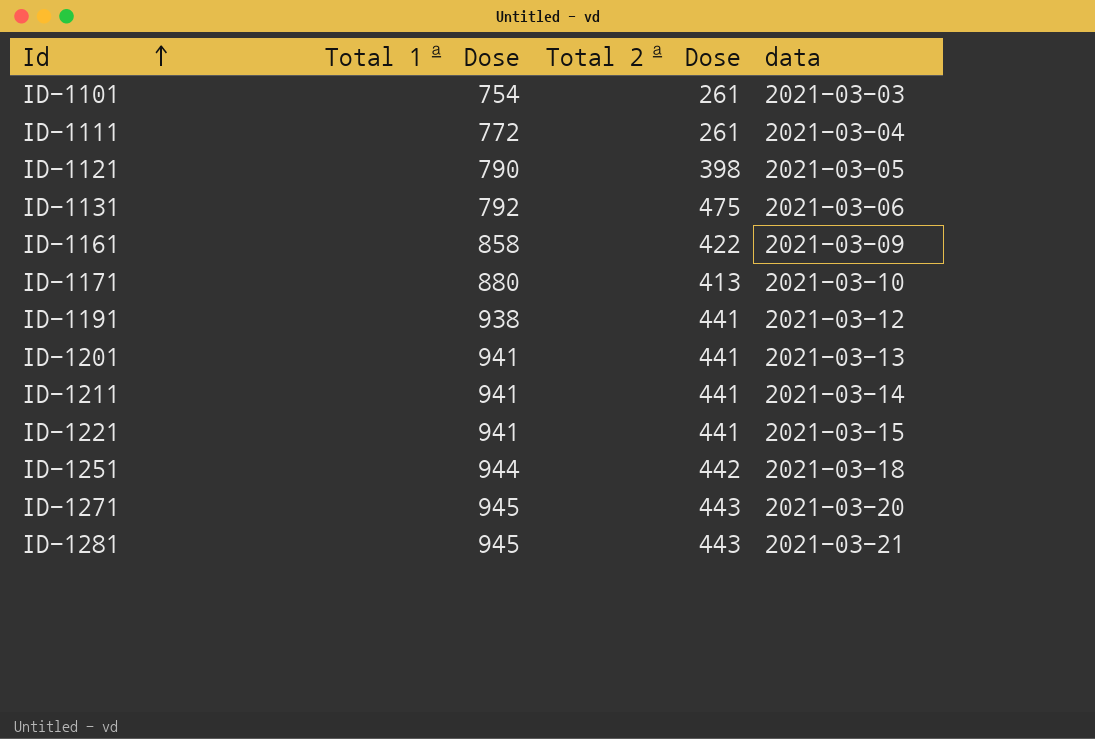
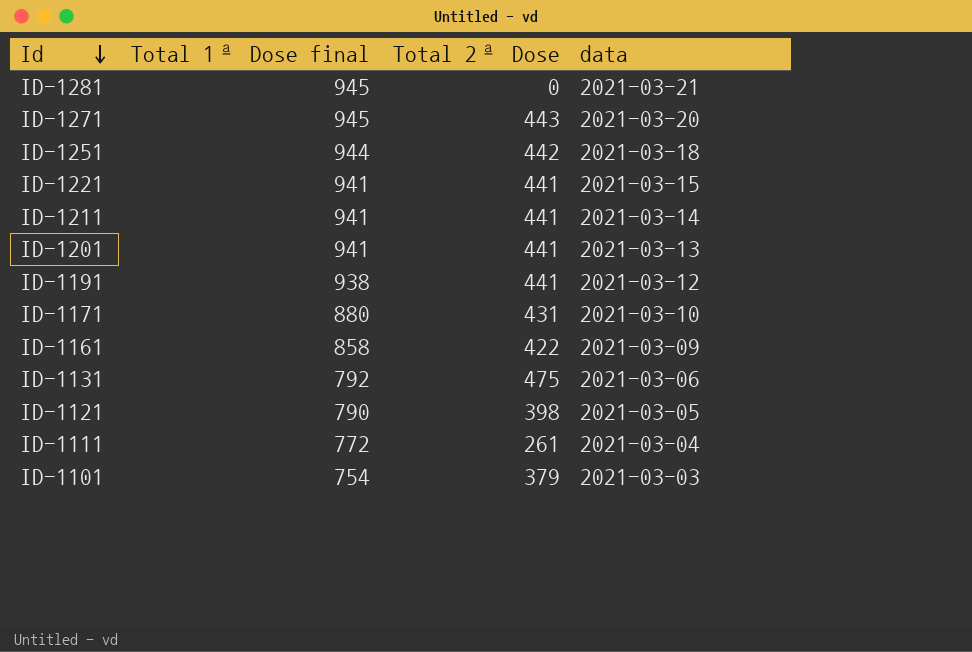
row order: Id ascending -> Id descending
column name: Total 1ª Dose -> Total 1ª Dose final
ID-1281 | Total 2ª Dose: 443 -> 0
ID-1171 | Total 2ª Dose: 413 -> 431
ID-1101 | Total 2ª Dose: 261 -> 379

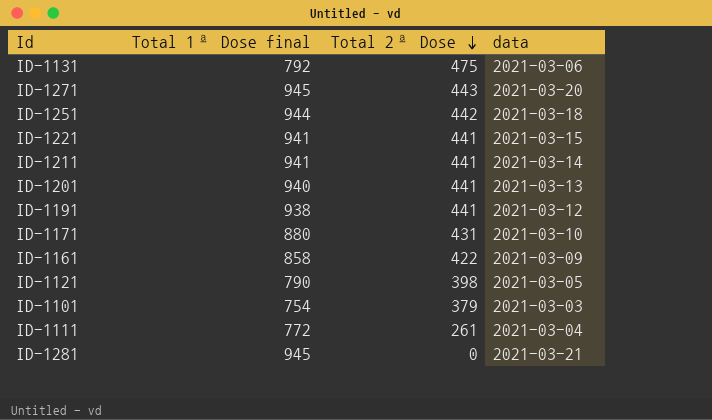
row order: Id descending -> Total 2ª Dose descending
ID-1201 | Total 1ª Dose final: 941 -> 940

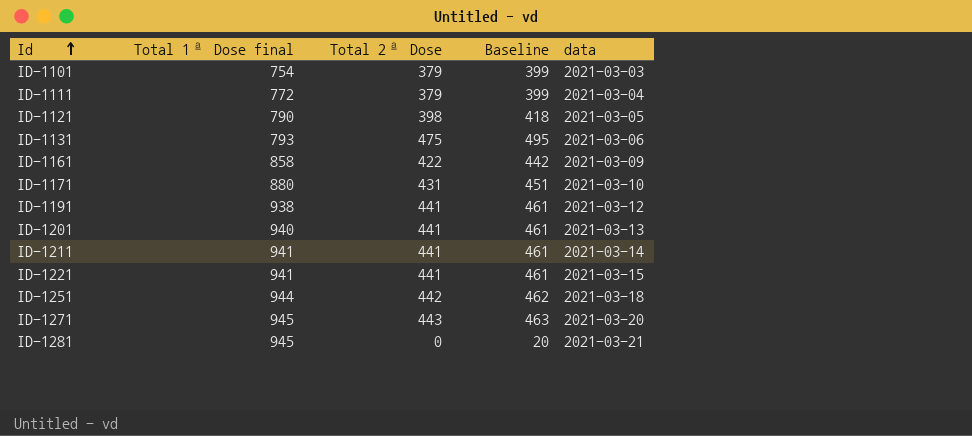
row order: Total 2ª Dose descending -> Id ascending
column Baseline | formula: none -> [Total 2ª Dose] + 20
ID-1111 | Total 2ª Dose: 261 -> 379
ID-1131 | Total 1ª Dose final: 792 -> 793

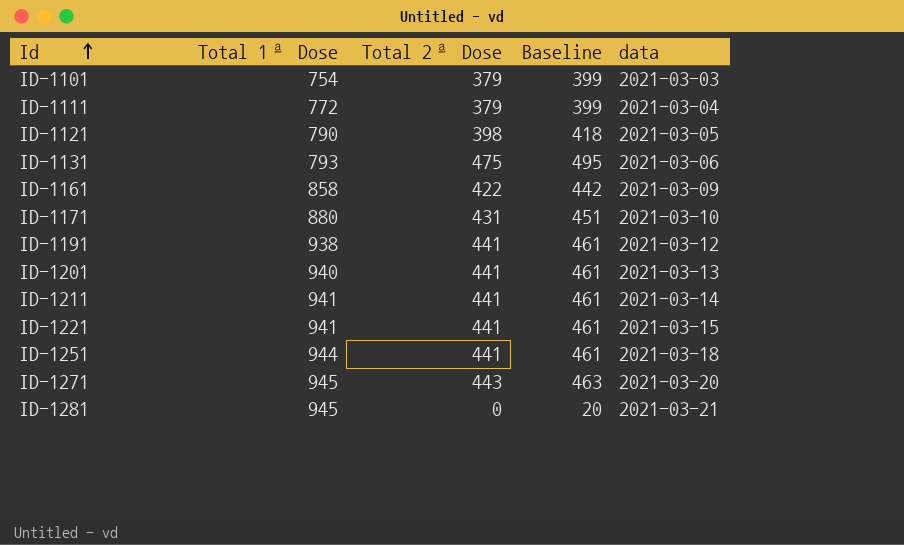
column name: Total 1ª Dose final -> Total 1ª Dose
ID-1251 | Total 2ª Dose: 442 -> 441
ID-1251 | Baseline: 462 -> 461

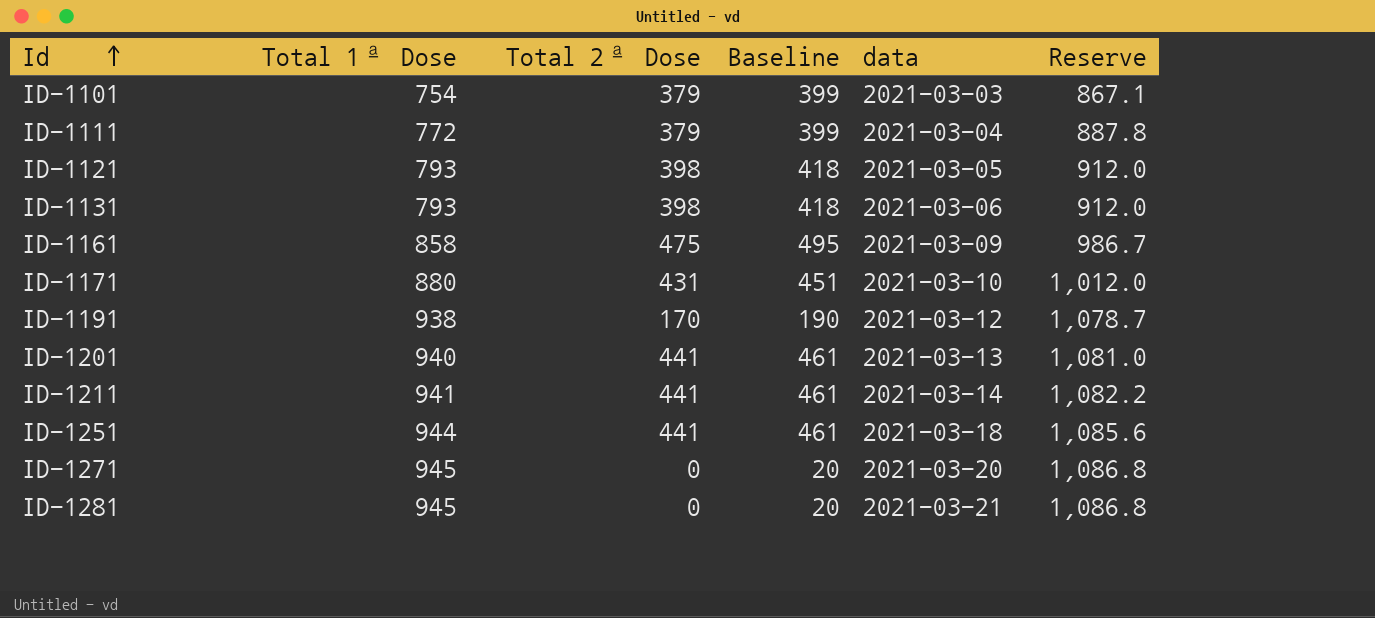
column Reserve | formula: none -> [Total 1ª Dose] * 1.15
row ID-1221: 941 | 441 | 461 | 2021-03-15 -> none
ID-1121 | Total 1ª Dose: 790 -> 793
ID-1131 | Total 2ª Dose: 475 -> 398
ID-1131 | Baseline: 495 -> 418
ID-1161 | Total 2ª Dose: 422 -> 475
ID-1161 | Baseline: 442 -> 495
ID-1191 | Total 2ª Dose: 441 -> 170
ID-1191 | Baseline: 461 -> 190
ID-1271 | Total 2ª Dose: 443 -> 0
ID-1271 | Baseline: 463 -> 20

